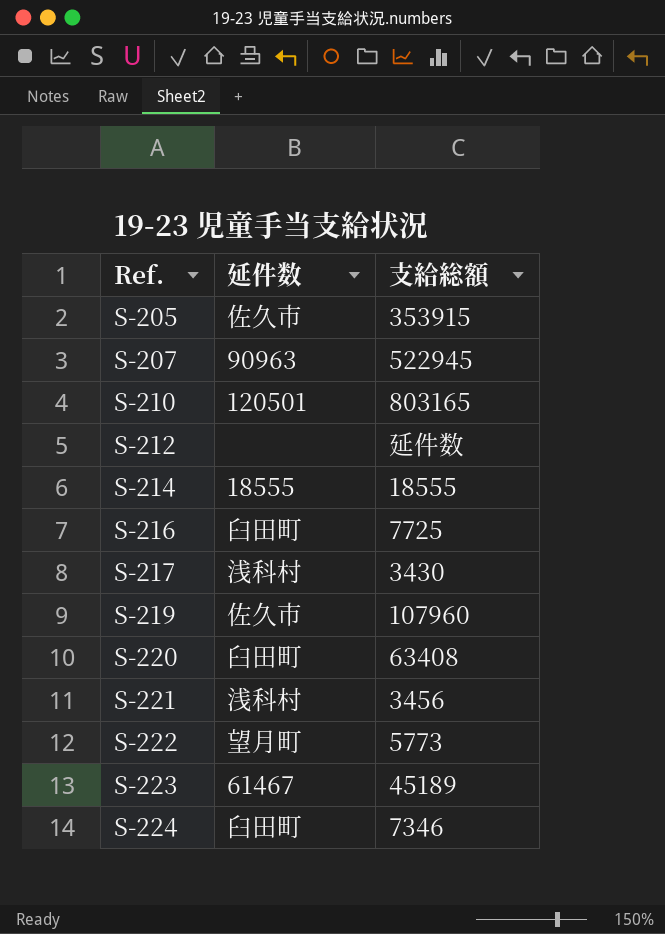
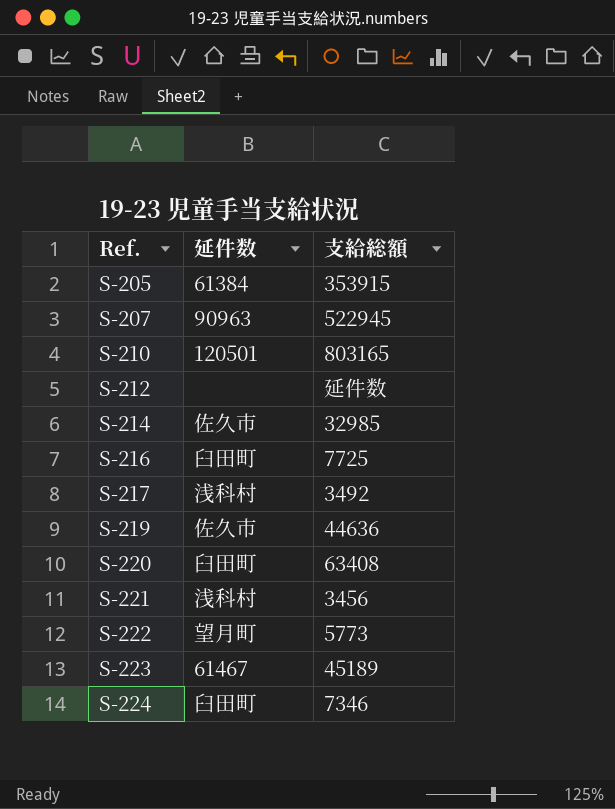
S-205 | 延件数: 佐久市 -> 61384
S-214 | 延件数: 18555 -> 佐久市
S-214 | 支給総額: 18555 -> 32985
S-217 | 支給総額: 3430 -> 3492
S-219 | 支給総額: 107960 -> 44636

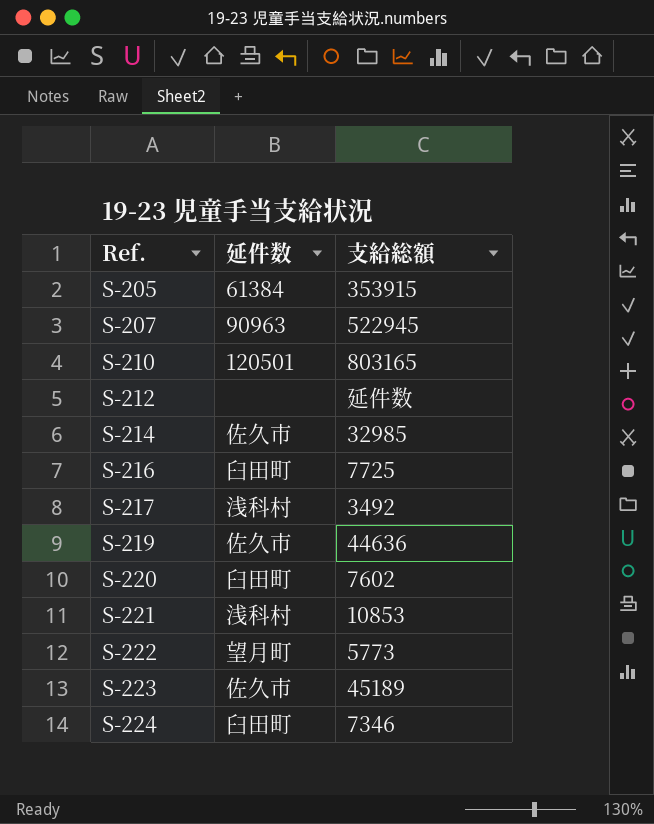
S-220 | 支給総額: 63408 -> 7602
S-221 | 支給総額: 3456 -> 10853
S-223 | 延件数: 61467 -> 佐久市

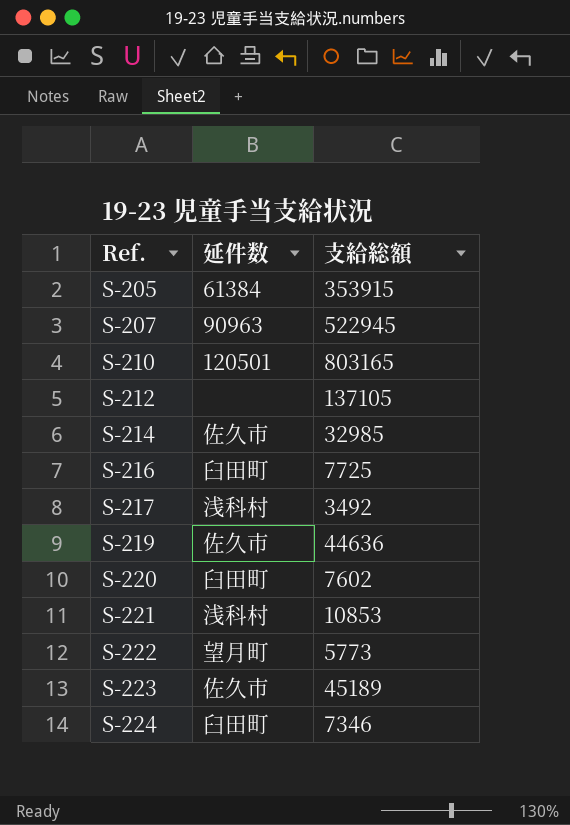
S-212 | 支給総額: 延件数 -> 137105

